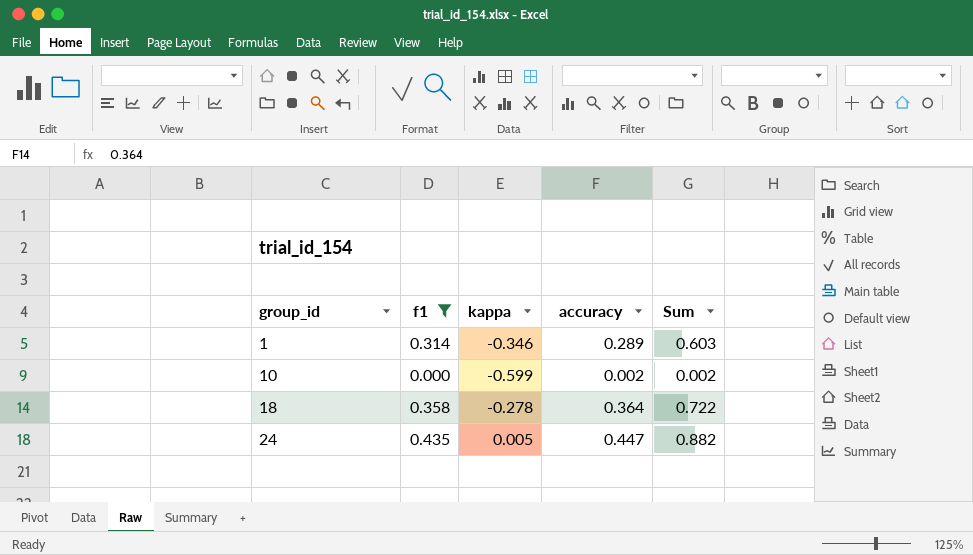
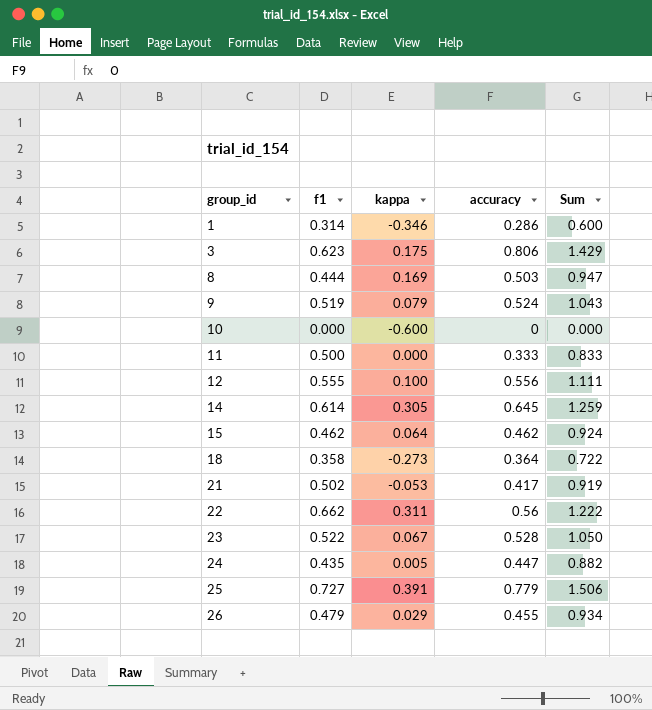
filter: f1 <= 0.435 -> none
1 | accuracy: 0.289 -> 0.286
1 | Sum: 0.603 -> 0.600
10 | kappa: -0.599 -> -0.600
10 | accuracy: 0.002 -> 0
10 | Sum: 0.002 -> 0.000
18 | kappa: -0.278 -> -0.273

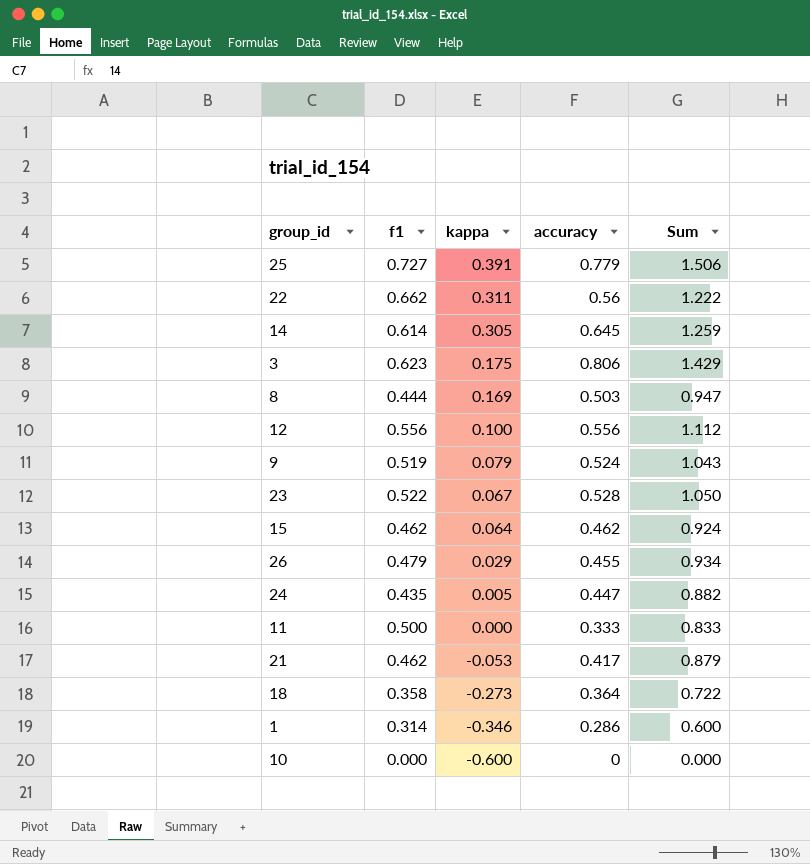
row order: group_id ascending -> kappa descending
12 | f1: 0.555 -> 0.556
12 | Sum: 1.111 -> 1.112
21 | f1: 0.502 -> 0.462
21 | Sum: 0.919 -> 0.879

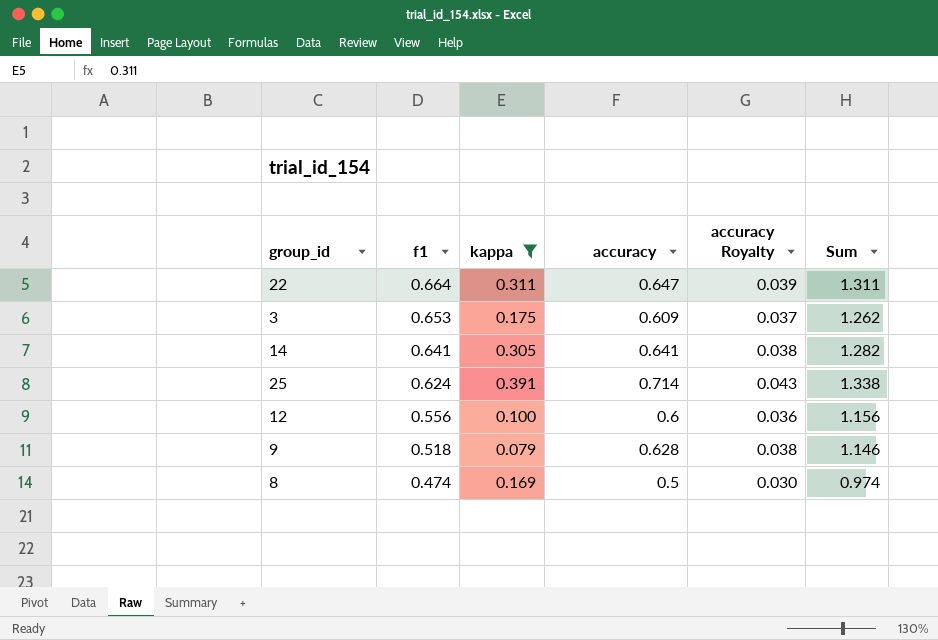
filter: none -> kappa >= 0.079
row order: kappa descending -> f1 descending
column accuracy Royalty | formula: none -> [accuracy] * 0.06
22 | f1: 0.662 -> 0.664
22 | accuracy: 0.56 -> 0.647
22 | Sum: 1.222 -> 1.311
3 | f1: 0.623 -> 0.653
3 | accuracy: 0.806 -> 0.609
3 | Sum: 1.429 -> 1.262
14 | f1: 0.614 -> 0.641
14 | accuracy: 0.645 -> 0.641
14 | Sum: 1.259 -> 1.282
25 | f1: 0.727 -> 0.624
25 | accuracy: 0.779 -> 0.714
25 | Sum: 1.506 -> 1.338
12 | accuracy: 0.556 -> 0.6
12 | Sum: 1.112 -> 1.156
9 | f1: 0.519 -> 0.518
9 | accuracy: 0.524 -> 0.628
9 | Sum: 1.043 -> 1.146
8 | f1: 0.444 -> 0.474
8 | accuracy: 0.503 -> 0.5
8 | Sum: 0.947 -> 0.974

